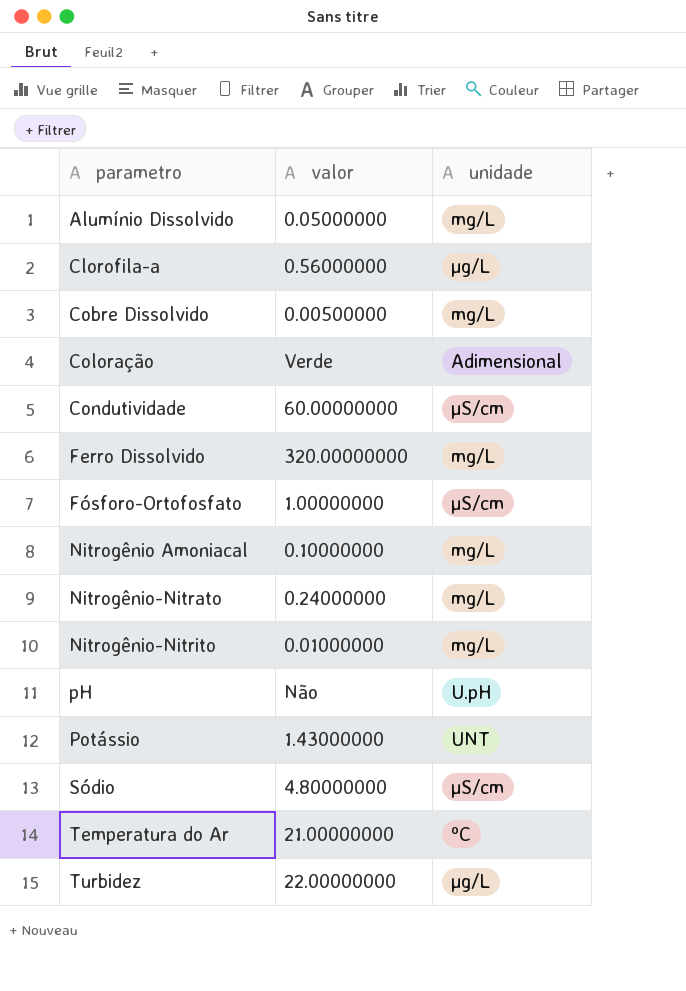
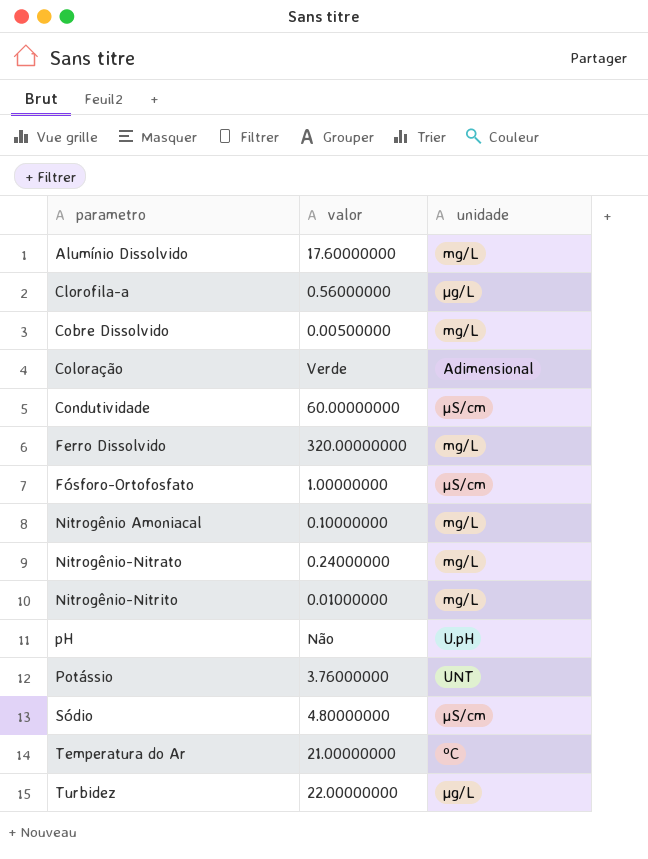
Alumínio Dissolvido | valor: 0.05000000 -> 17.60000000
Potássio | valor: 1.43000000 -> 3.76000000

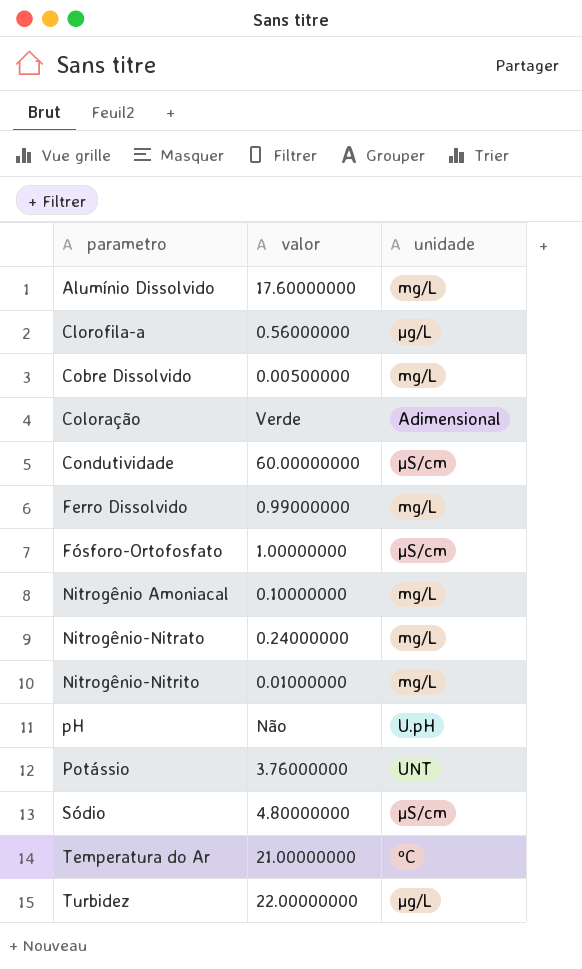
Ferro Dissolvido | valor: 320.00000000 -> 0.99000000

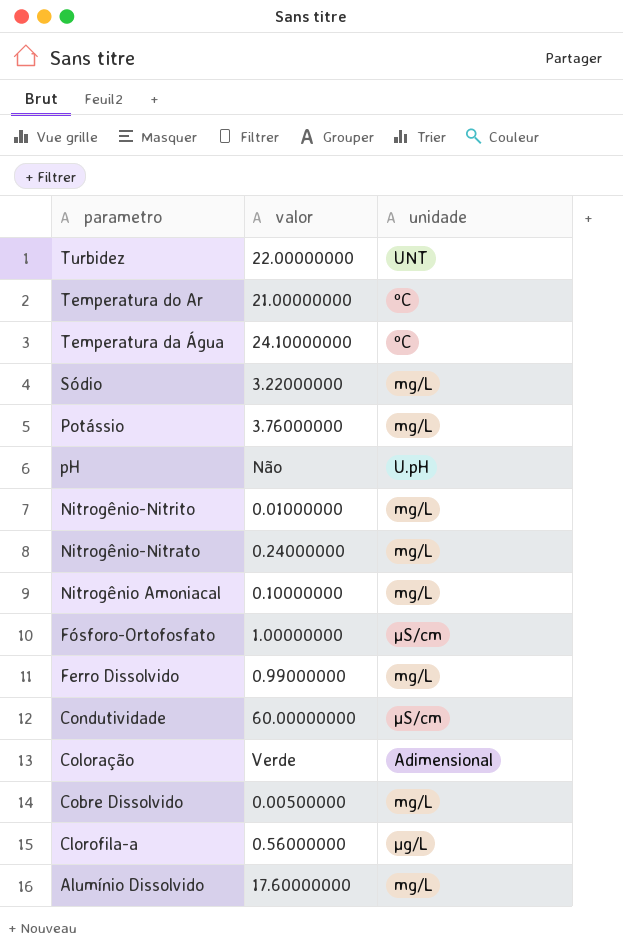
row order: parametro ascending -> parametro descending
Turbidez | unidade: µg/L -> UNT
row Temperatura da Água: none -> 24.10000000 | ºC
Sódio | valor: 4.80000000 -> 3.22000000
Sódio | unidade: µS/cm -> mg/L
Potássio | unidade: UNT -> mg/L

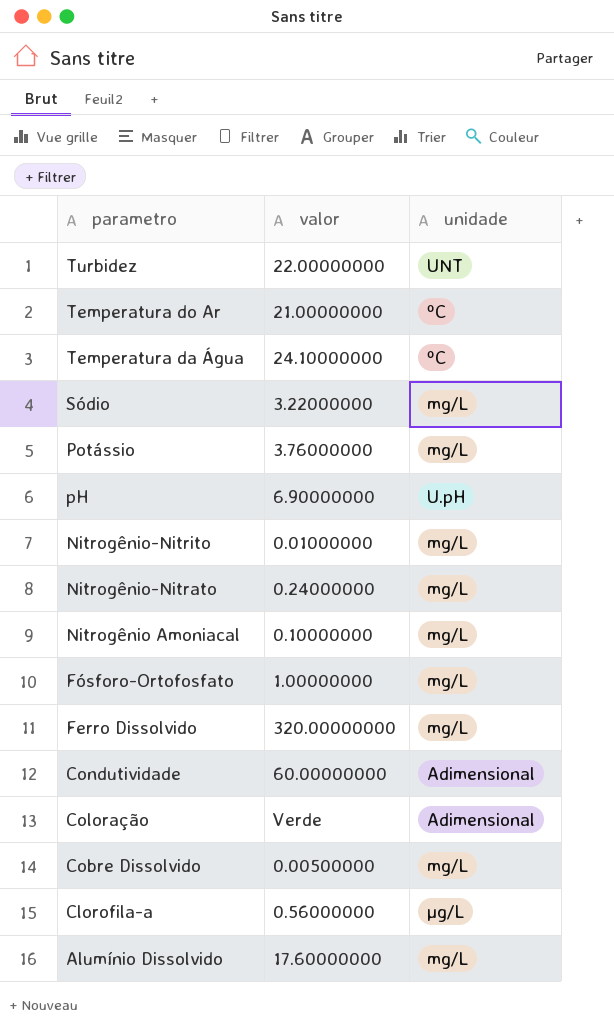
pH | valor: Não -> 6.90000000
Fósforo-Ortofosfato | unidade: µS/cm -> mg/L
Ferro Dissolvido | valor: 0.99000000 -> 320.00000000
Condutividade | unidade: µS/cm -> Adimensional

